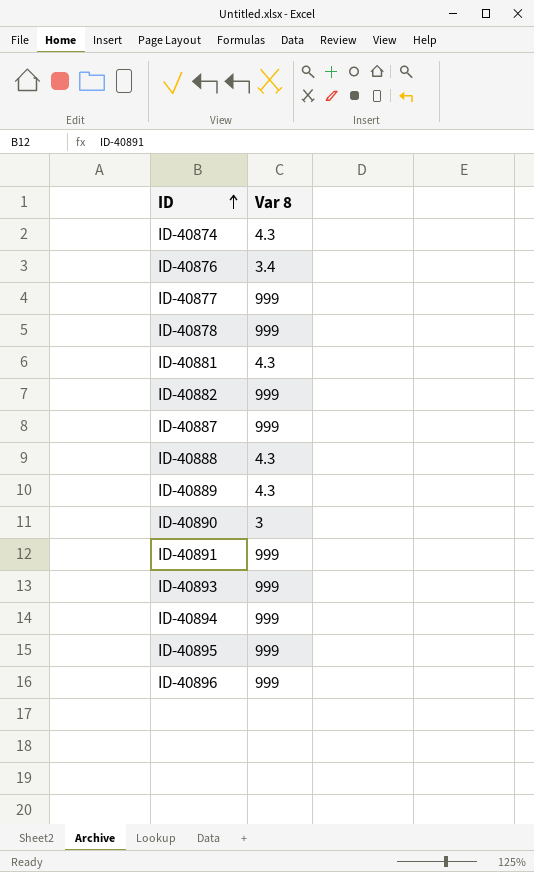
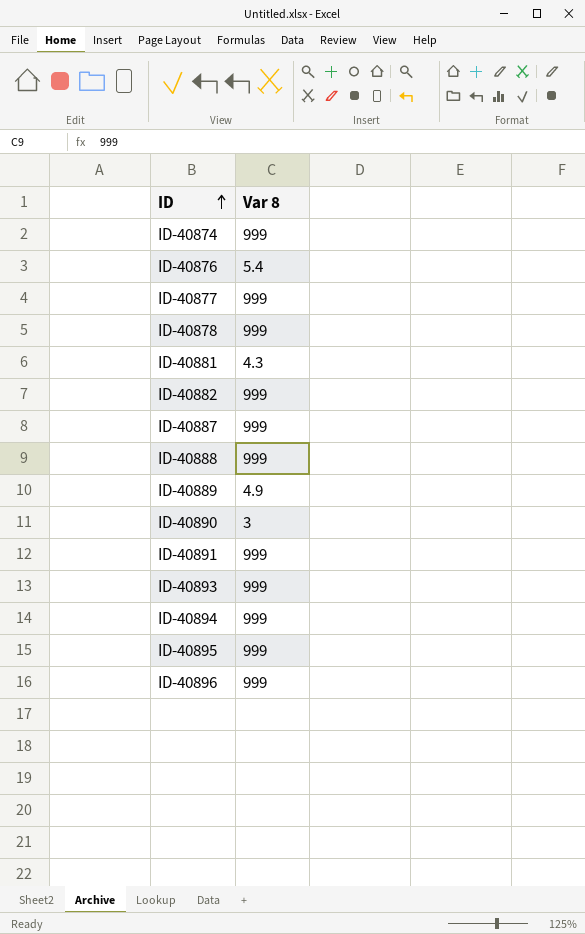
ID-40874 | Var 8: 4.3 -> 999
ID-40876 | Var 8: 3.4 -> 5.4
ID-40888 | Var 8: 4.3 -> 999
ID-40889 | Var 8: 4.3 -> 4.9

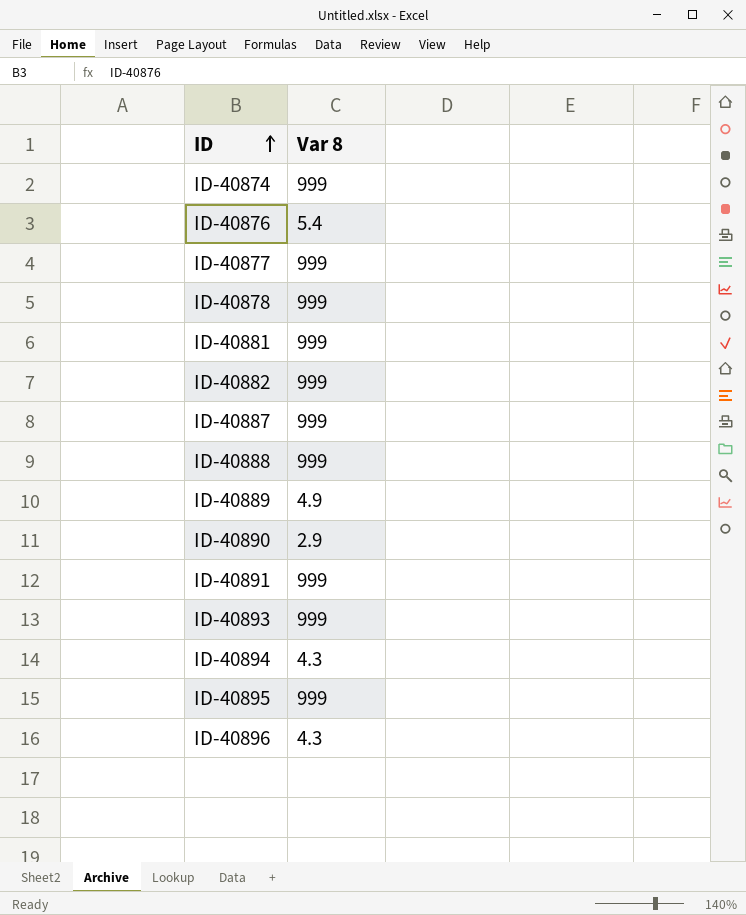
ID-40881 | Var 8: 4.3 -> 999
ID-40890 | Var 8: 3 -> 2.9
ID-40894 | Var 8: 999 -> 4.3
ID-40896 | Var 8: 999 -> 4.3

